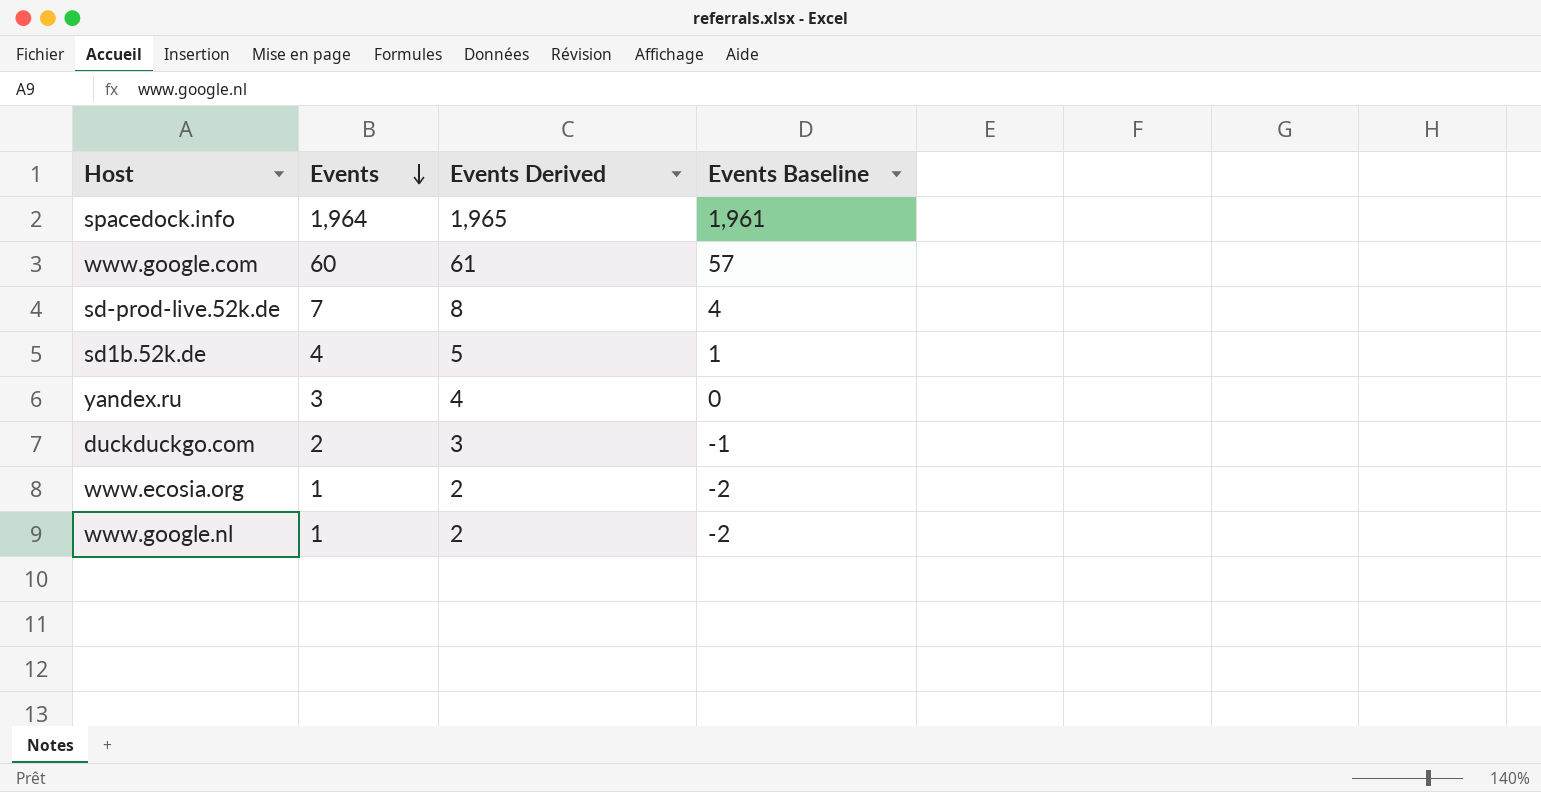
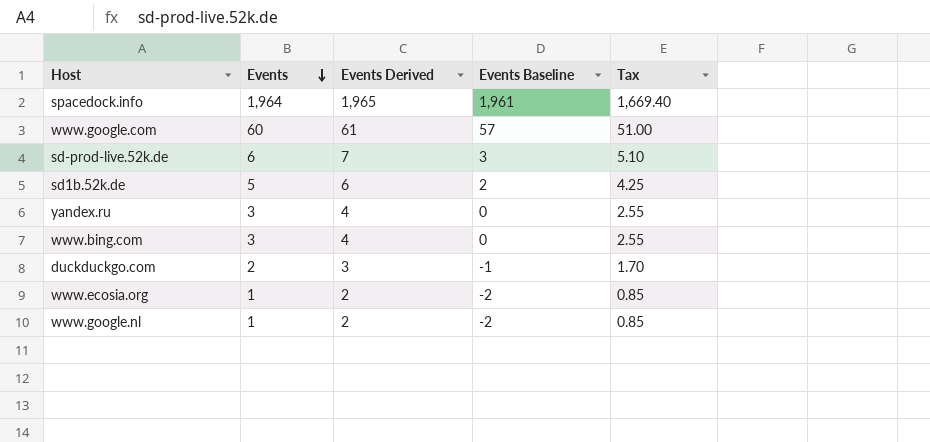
column Tax | formula: none -> [Events] * 0.85
sd-prod-live.52k.de | Events: 7 -> 6
sd-prod-live.52k.de | Events Derived: 8 -> 7
sd-prod-live.52k.de | Events Baseline: 4 -> 3
sd1b.52k.de | Events: 4 -> 5
sd1b.52k.de | Events Derived: 5 -> 6
sd1b.52k.de | Events Baseline: 1 -> 2
row www.bing.com: none -> 3 | 4 | 0 | 2.55

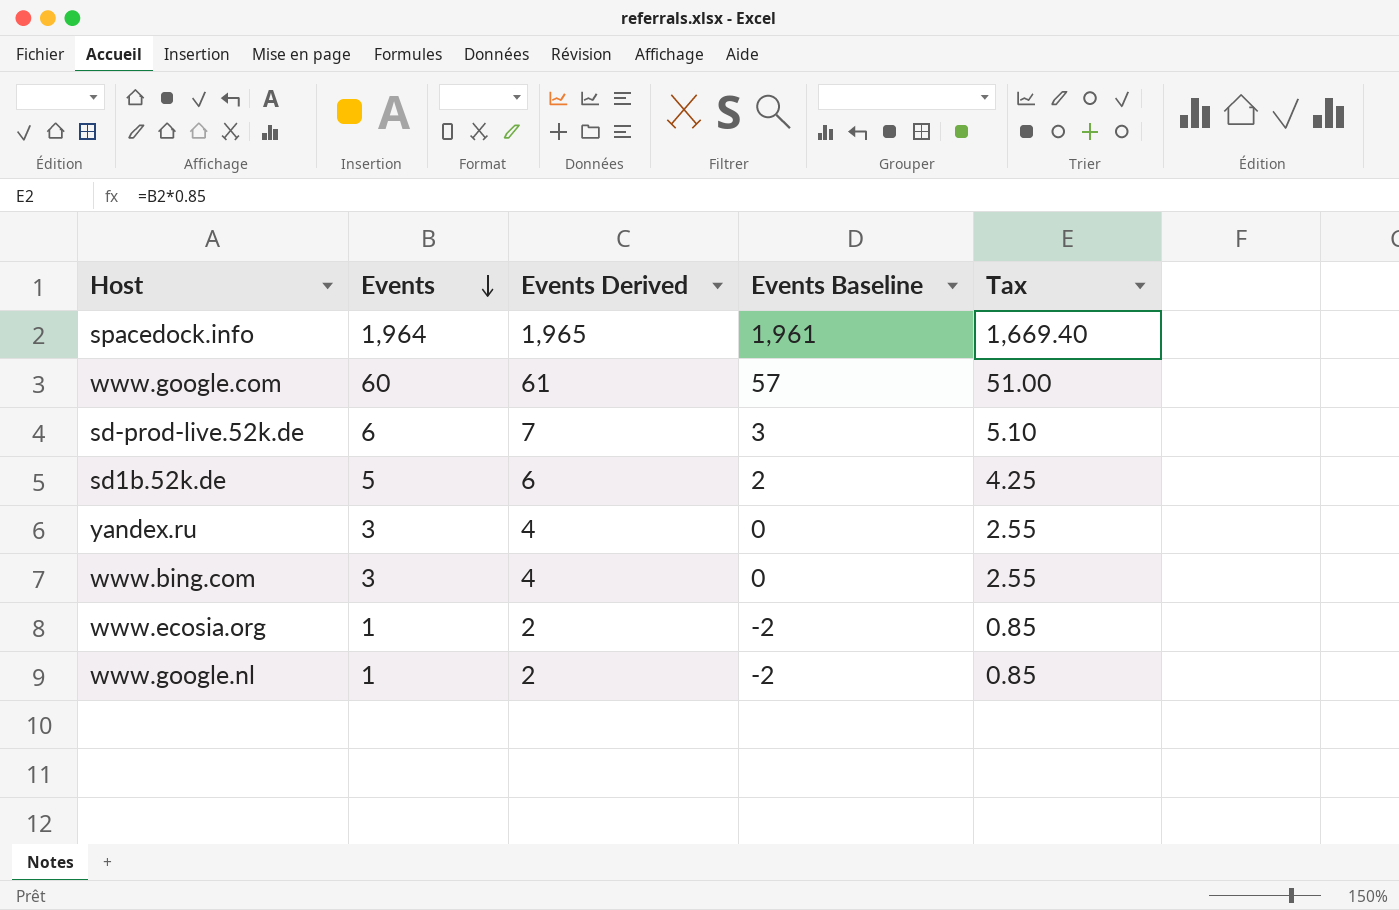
row duckduckgo.com: 2 | 3 | -1 | 1.70 -> none

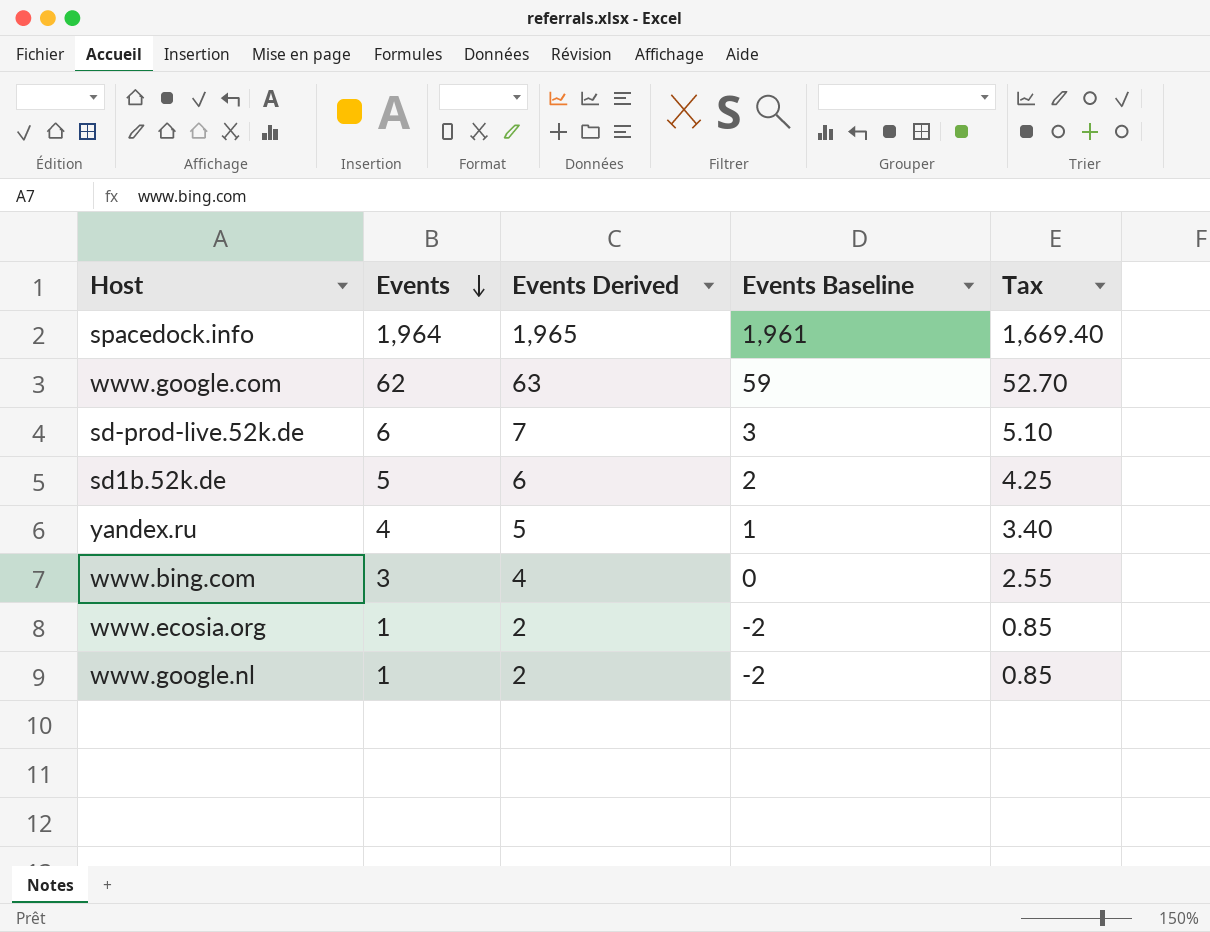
www.google.com | Events: 60 -> 62
www.google.com | Events Derived: 61 -> 63
www.google.com | Events Baseline: 57 -> 59
www.google.com | Tax: 51.00 -> 52.70
yandex.ru | Events: 3 -> 4
yandex.ru | Events Derived: 4 -> 5
yandex.ru | Events Baseline: 0 -> 1
yandex.ru | Tax: 2.55 -> 3.40

